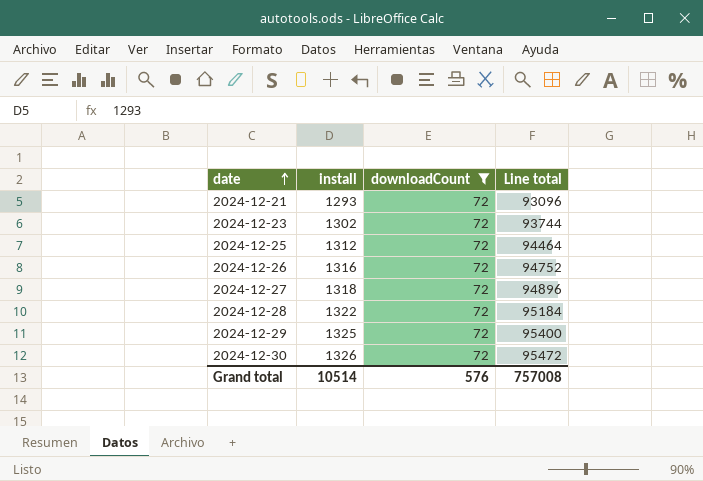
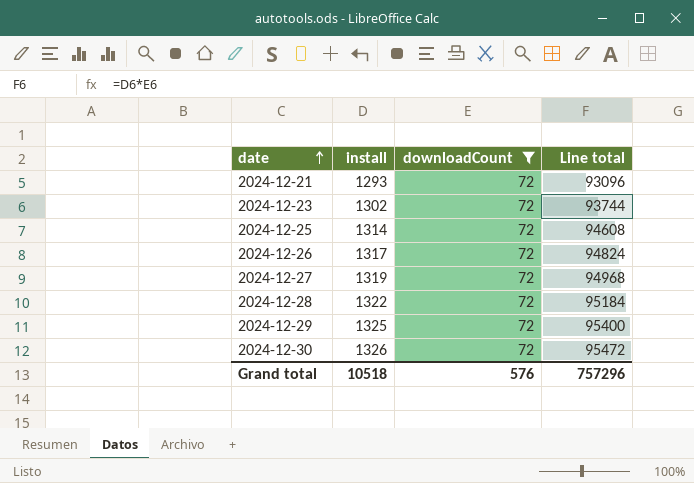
2024-12-25 | install: 1312 -> 1314
2024-12-25 | Line total: 94464 -> 94608
2024-12-26 | install: 1316 -> 1317
2024-12-26 | Line total: 94752 -> 94824
2024-12-27 | install: 1318 -> 1319
2024-12-27 | Line total: 94896 -> 94968
Grand total | install: 10514 -> 10518
Grand total | Line total: 757008 -> 757296

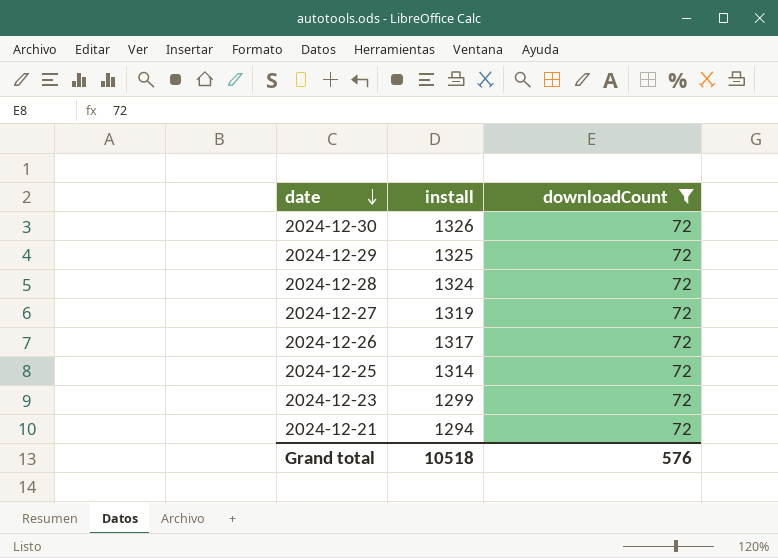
row order: date ascending -> date descending
column Line total | formula: [install] * [downloadCount] -> none
2024-12-28 | install: 1322 -> 1324
2024-12-23 | install: 1302 -> 1299
2024-12-21 | install: 1293 -> 1294

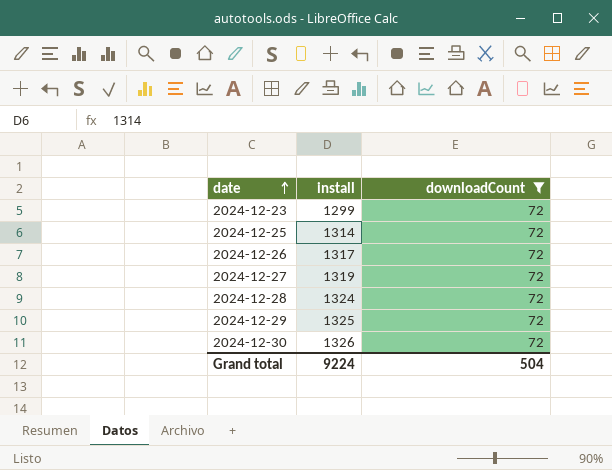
row order: date descending -> date ascending
row 2024-12-21: 1294 | 72 -> none
Grand total | install: 10518 -> 9224
Grand total | downloadCount: 576 -> 504

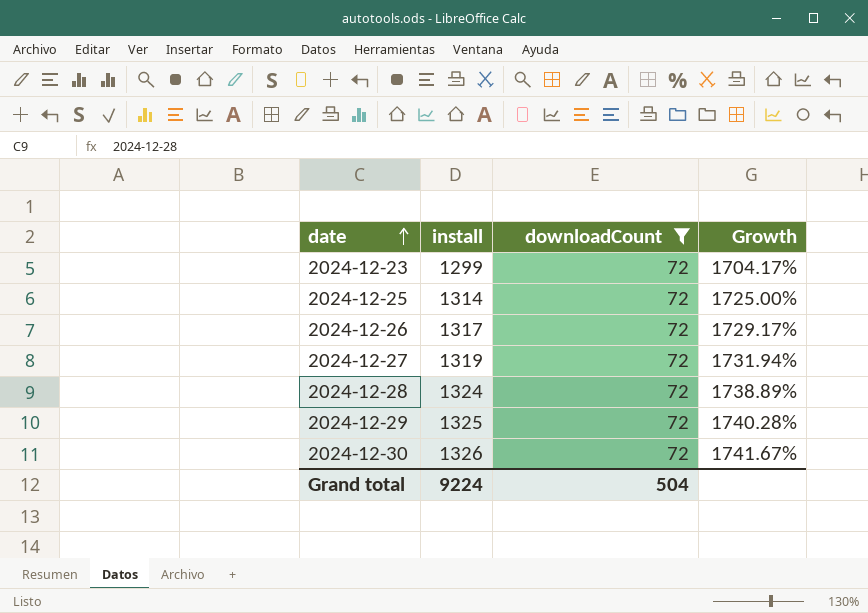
column Growth | formula: none -> ([install] - [downloadCount]) / [downloadCount]

